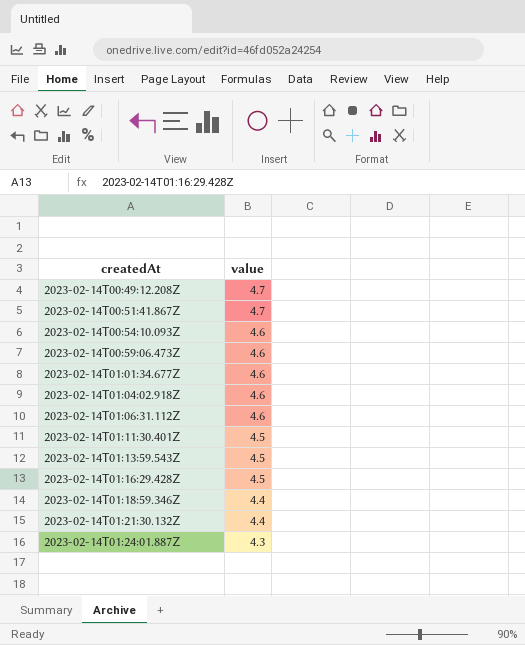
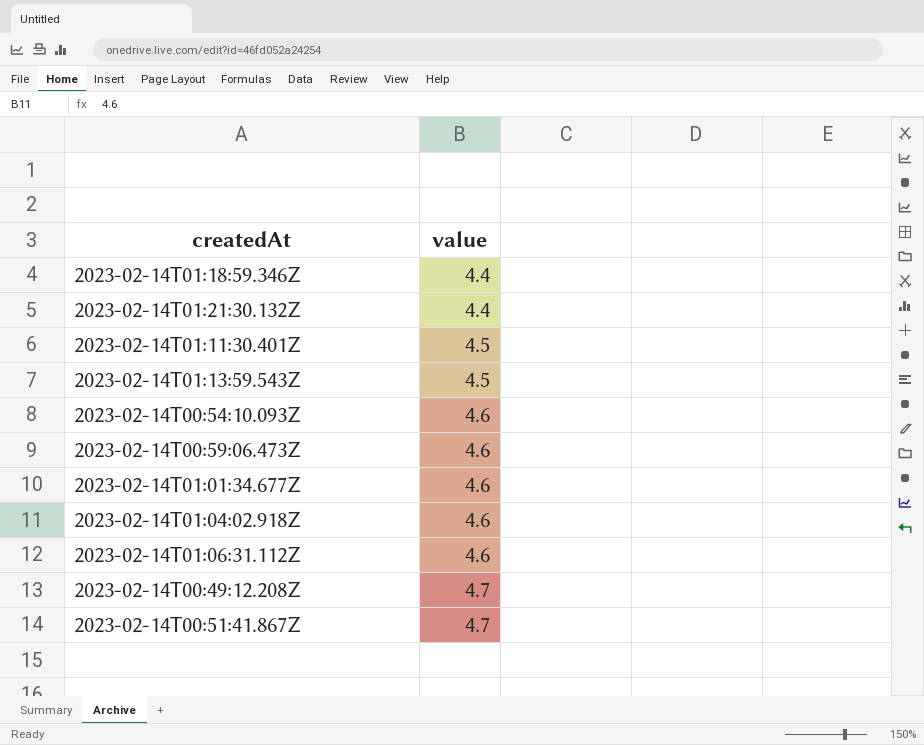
row order: createdAt ascending -> value ascending
row 2023-02-14T01:16:29.428Z: 4.5 -> none
row 2023-02-14T01:24:01.887Z: 4.3 -> none

